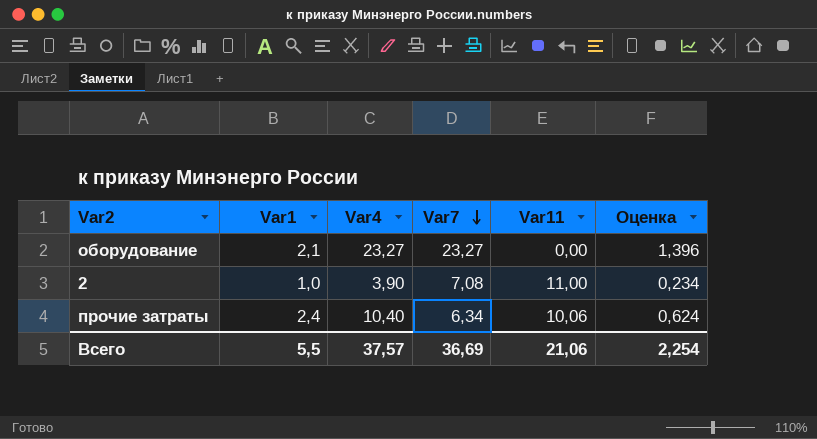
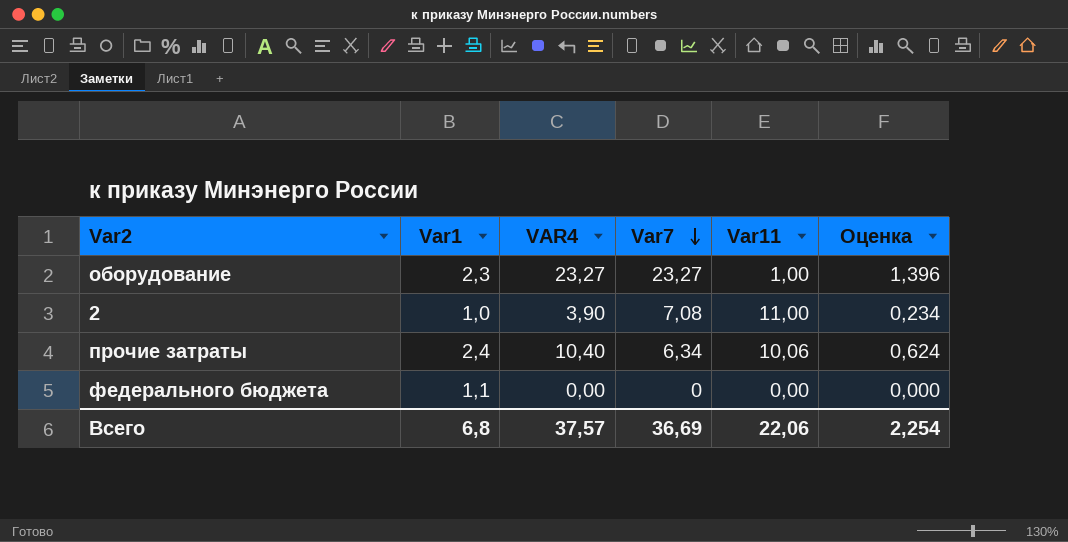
column name: Var4 -> VAR4
оборудование | Var1: 2,1 -> 2,3
оборудование | Var11: 0,00 -> 1,00
row федерального бюджета: none -> 1,1 | 0,00 | 0 | 0,00 | 0,000
Всего | Var1: 5,5 -> 6,8
Всего | Var11: 21,06 -> 22,06

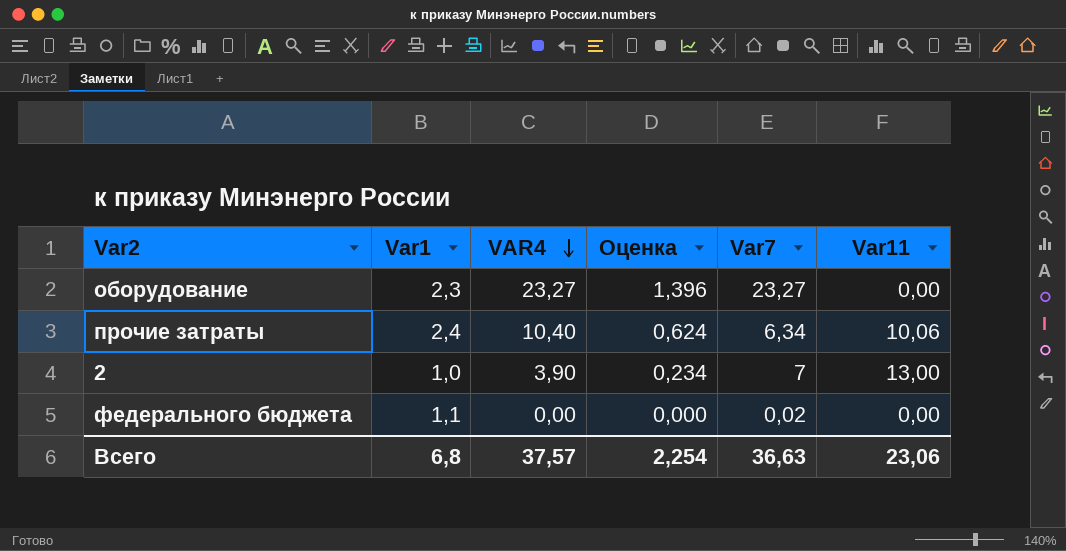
row order: Var7 descending -> VAR4 descending
column Оценка | position: 6 -> 4
оборудование | Var11: 1,00 -> 0,00
2 | Var7: 7,08 -> 7
2 | Var11: 11,00 -> 13,00
федерального бюджета | Var7: 0 -> 0,02
Всего | Var7: 36,69 -> 36,63
Всего | Var11: 22,06 -> 23,06

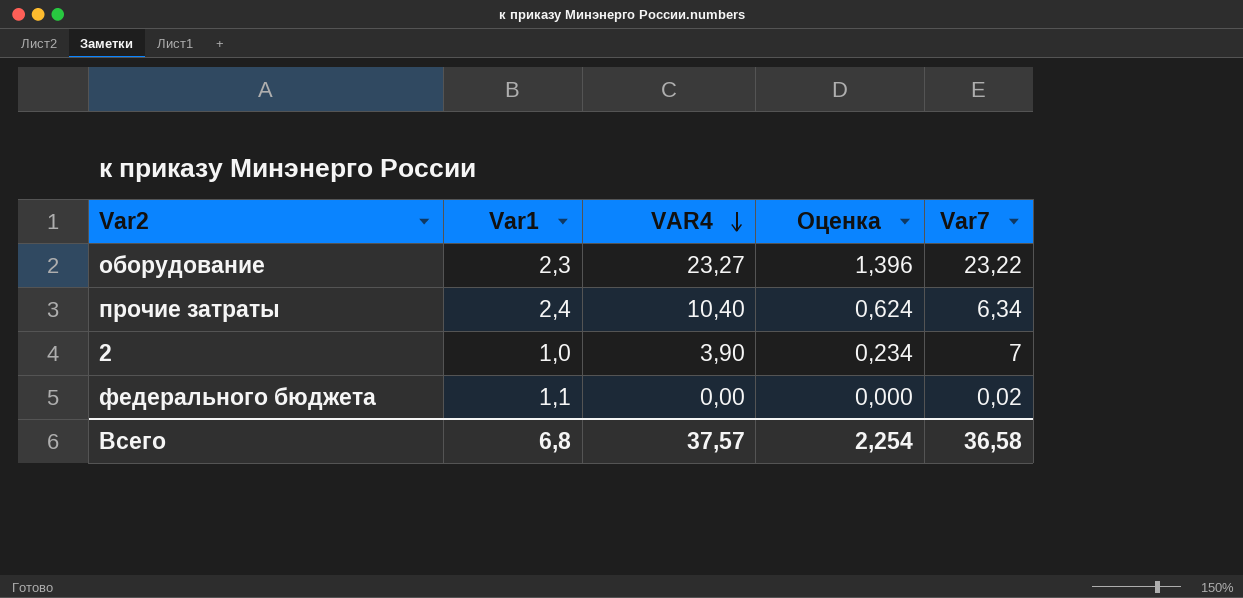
column Var11 | position: 6 -> none
оборудование | Var7: 23,27 -> 23,22
Всего | Var7: 36,63 -> 36,58

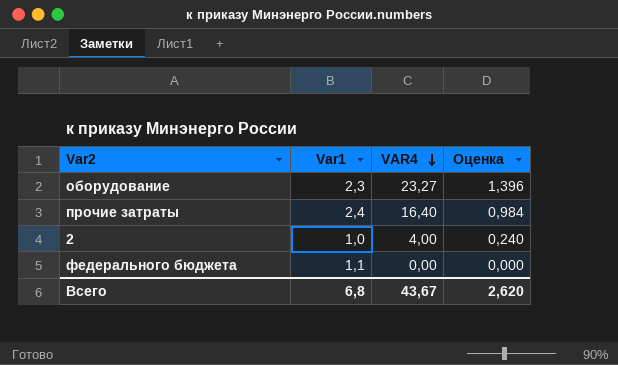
column Var7 | position: 5 -> none
прочие затраты | VAR4: 10,40 -> 16,40
прочие затраты | Оценка: 0,624 -> 0,984
2 | VAR4: 3,90 -> 4,00
2 | Оценка: 0,234 -> 0,240
Всего | VAR4: 37,57 -> 43,67
Всего | Оценка: 2,254 -> 2,620

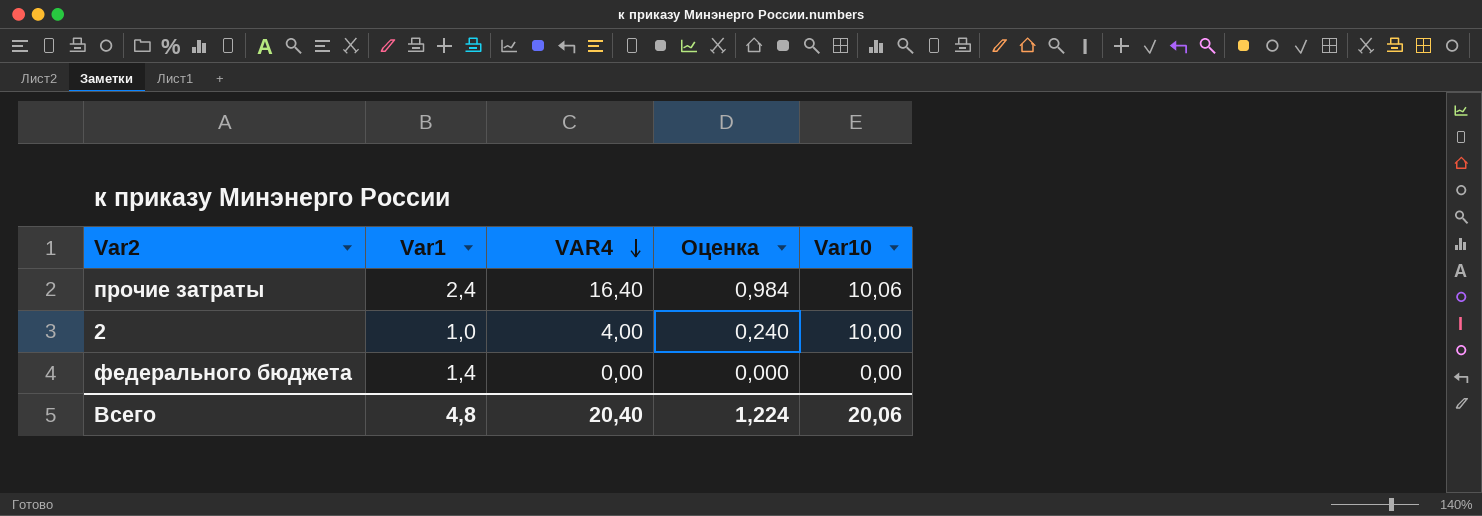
column Var10 | position: none -> 5
row оборудование: 2,3 | 23,27 | 1,396 -> none
федерального бюджета | Var1: 1,1 -> 1,4
Всего | Var1: 6,8 -> 4,8
Всего | VAR4: 43,67 -> 20,40
Всего | Оценка: 2,620 -> 1,224

